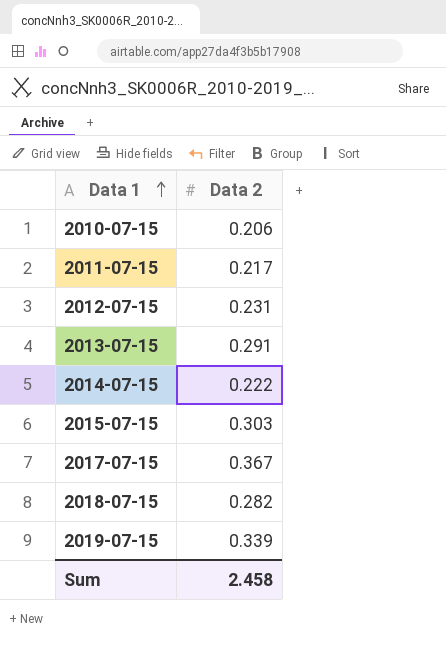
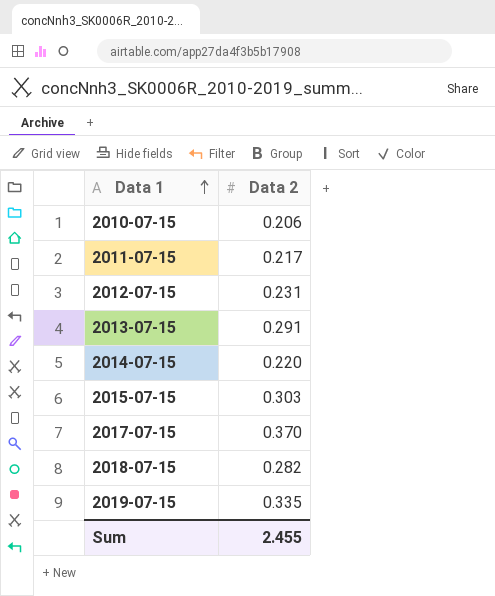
2014-07-15 | Data 2: 0.222 -> 0.220
2017-07-15 | Data 2: 0.367 -> 0.370
2019-07-15 | Data 2: 0.339 -> 0.335
Sum | Data 2: 2.458 -> 2.455

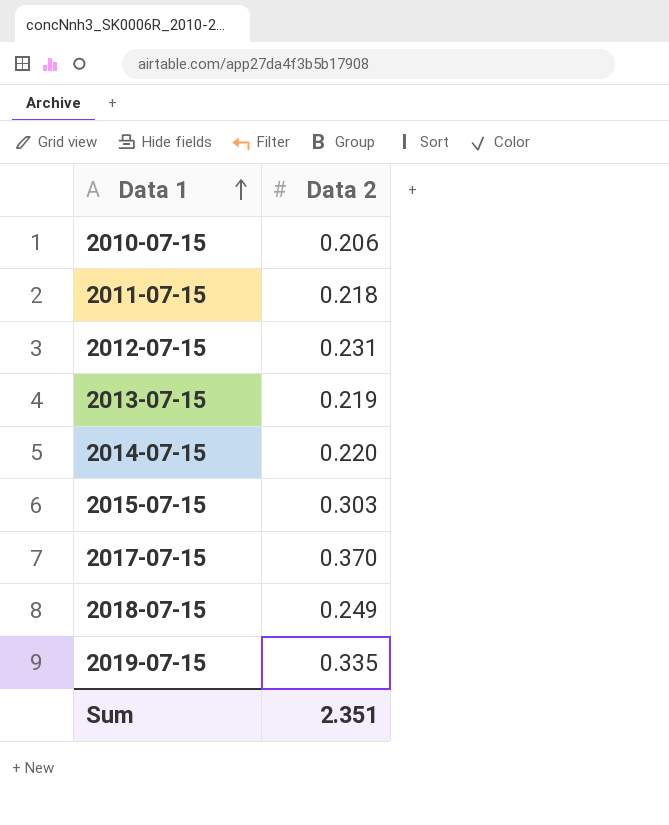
2011-07-15 | Data 2: 0.217 -> 0.218
2013-07-15 | Data 2: 0.291 -> 0.219
2018-07-15 | Data 2: 0.282 -> 0.249
Sum | Data 2: 2.455 -> 2.351

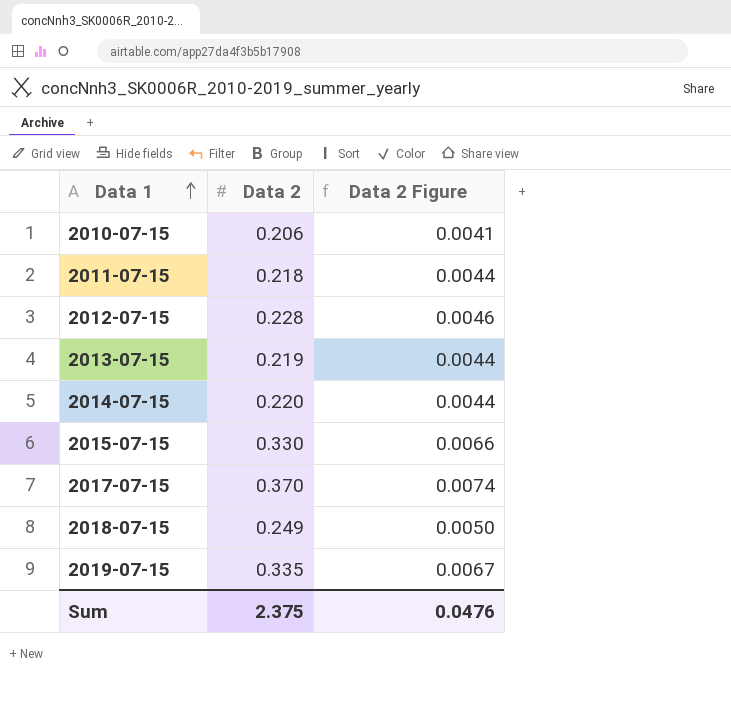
column Data 2 Figure | formula: none -> [Data 2] * 0.02
2012-07-15 | Data 2: 0.231 -> 0.228
2015-07-15 | Data 2: 0.303 -> 0.330
Sum | Data 2: 2.351 -> 2.375

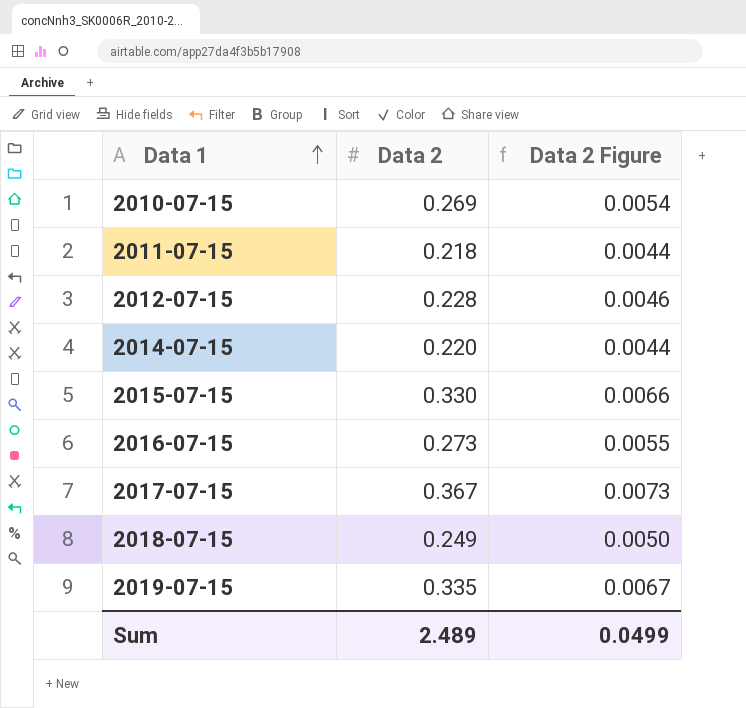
row 2013-07-15: 0.219 | 0.0044 -> none
2010-07-15 | Data 2: 0.206 -> 0.269
2010-07-15 | Data 2 Figure: 0.0041 -> 0.0054
row 2016-07-15: none -> 0.273 | 0.0055
2017-07-15 | Data 2: 0.370 -> 0.367
2017-07-15 | Data 2 Figure: 0.0074 -> 0.0073
Sum | Data 2: 2.375 -> 2.489
Sum | Data 2 Figure: 0.0476 -> 0.0499

